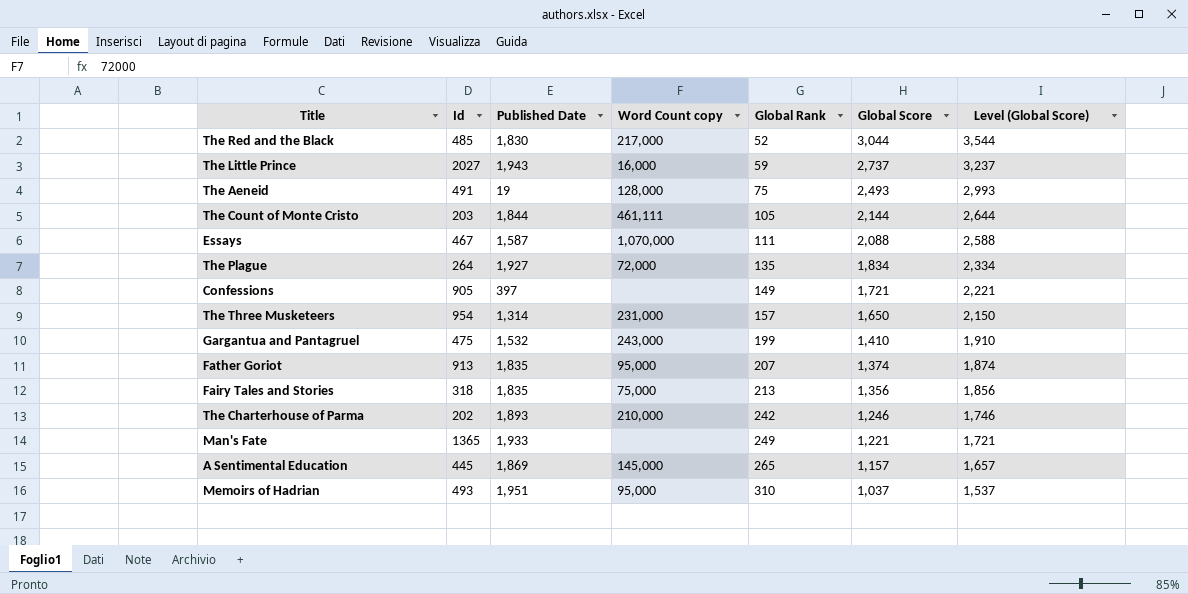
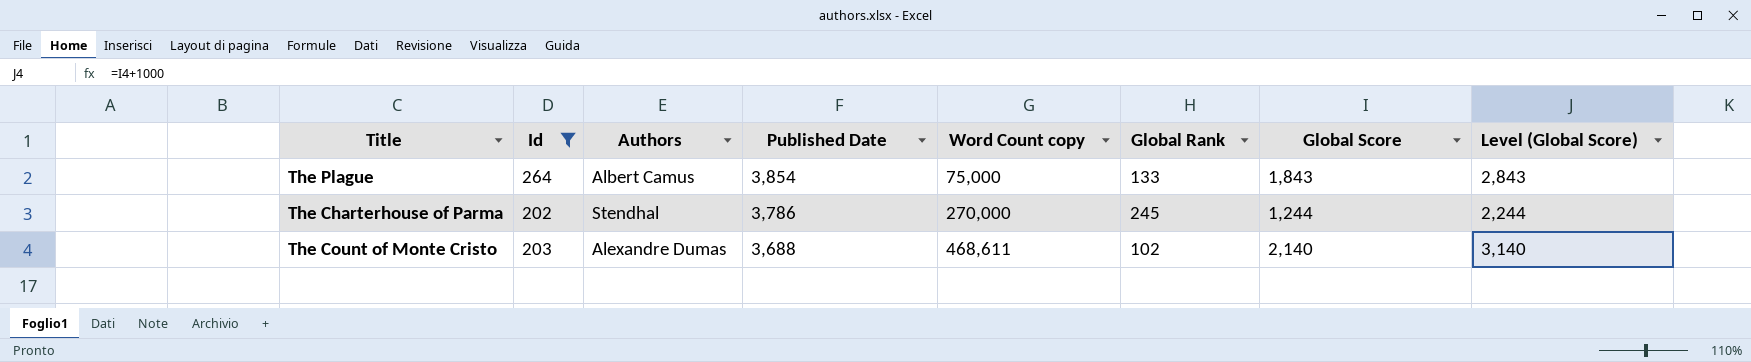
filter: none -> Id <= 264
row order: Global Rank ascending -> Published Date descending
column Authors | position: none -> 3
column Level (Global Score) | formula: [Global Score] + 500 -> [Global Score] + 1000
The Plague | Published Date: 1,927 -> 3,854
The Plague | Word Count copy: 72,000 -> 75,000
The Plague | Global Rank: 135 -> 133
The Plague | Global Score: 1,834 -> 1,843
The Charterhouse of Parma | Published Date: 1,893 -> 3,786
The Charterhouse of Parma | Word Count copy: 210,000 -> 270,000
The Charterhouse of Parma | Global Rank: 242 -> 245
The Charterhouse of Parma | Global Score: 1,246 -> 1,244
The Count of Monte Cristo | Published Date: 1,844 -> 3,688
The Count of Monte Cristo | Word Count copy: 461,111 -> 468,611
The Count of Monte Cristo | Global Rank: 105 -> 102
The Count of Monte Cristo | Global Score: 2,144 -> 2,140

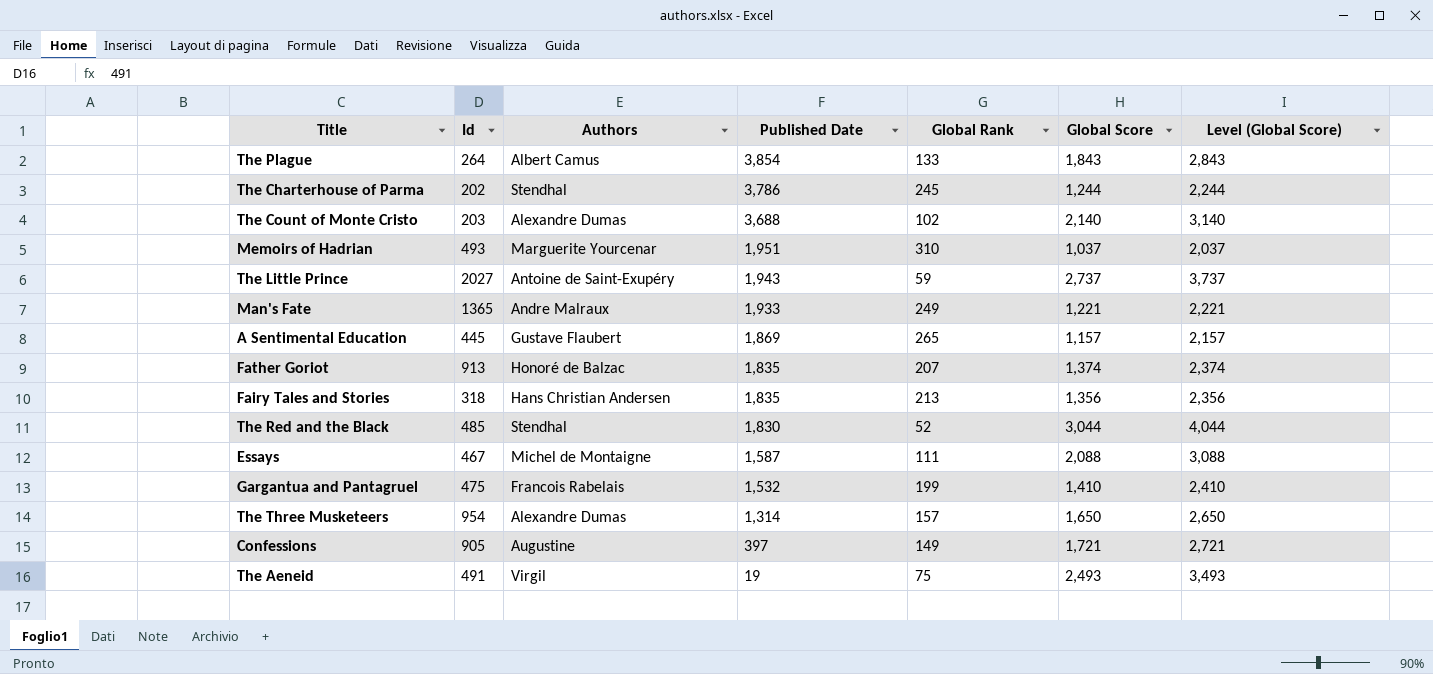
filter: Id <= 264 -> none
column Word Count copy | position: 5 -> none

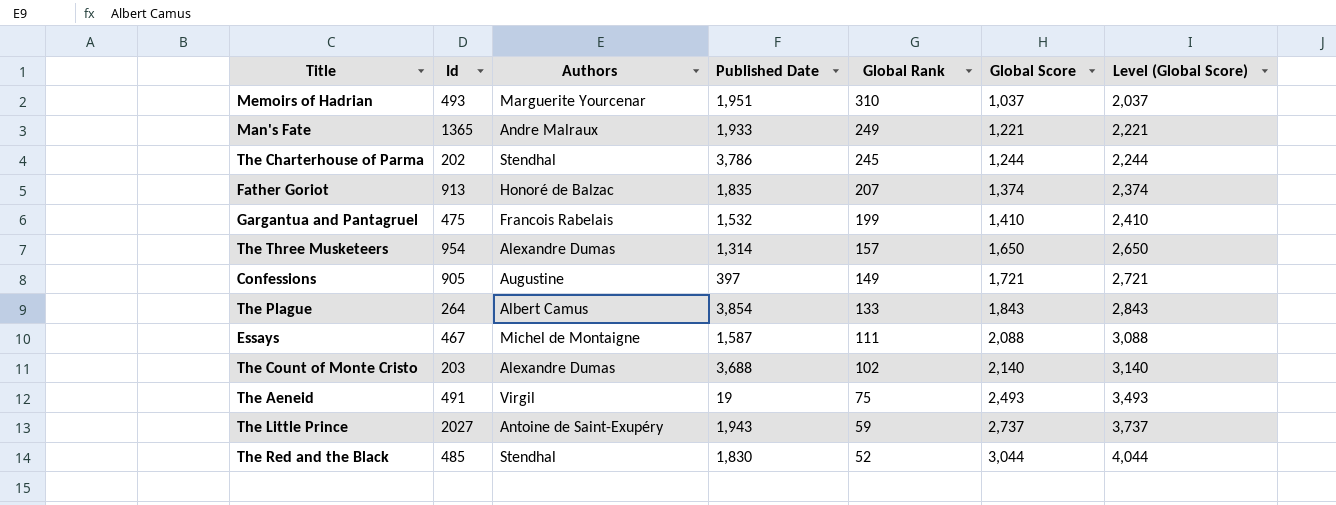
row order: Published Date descending -> Global Rank descending
row A Sentimental Education: 445 | Gustave Flaubert | 1,869 | 265 | 1,157 | 2,157 -> none
row Fairy Tales and Stories: 318 | Hans Christian Andersen | 1,835 | 213 | 1,356 | 2,356 -> none

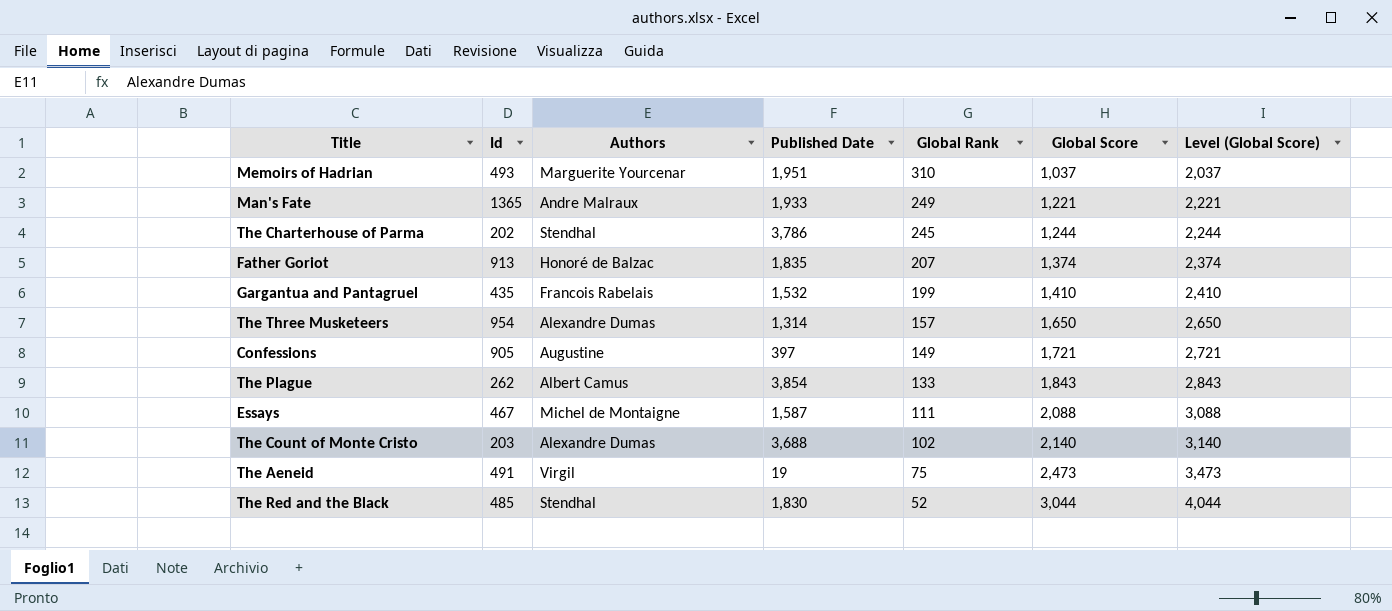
row The Little Prince: 2027 | Antoine de Saint-Exupéry | 1,943 | 59 | 2,737 | 3,737 -> none
Gargantua and Pantagruel | Id: 475 -> 435
The Plague | Id: 264 -> 262
The Aeneid | Global Score: 2,493 -> 2,473
The Aeneid | Level (Global Score): 3,493 -> 3,473

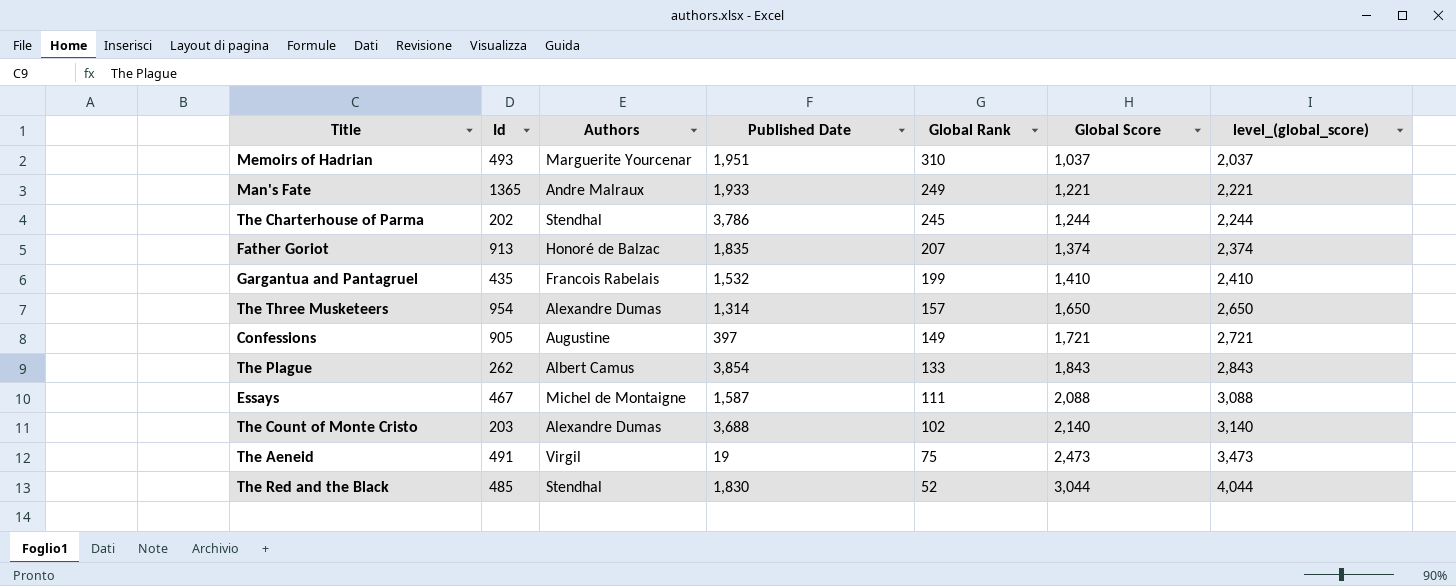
column name: Level (Global Score) -> level_(global_score)

